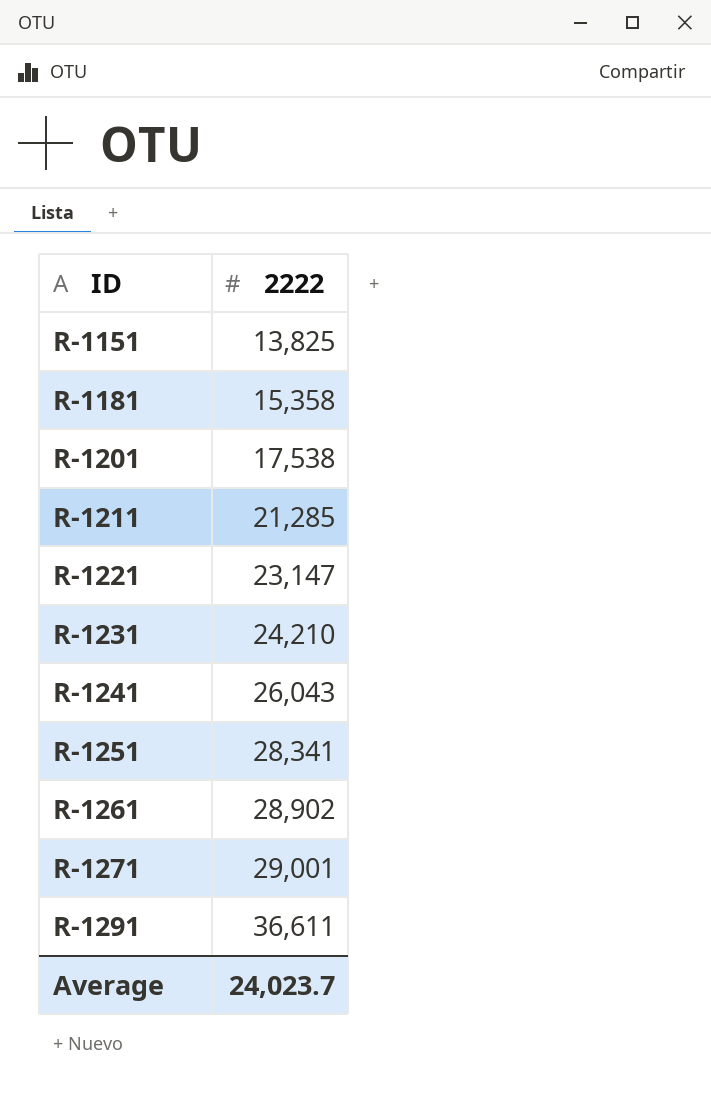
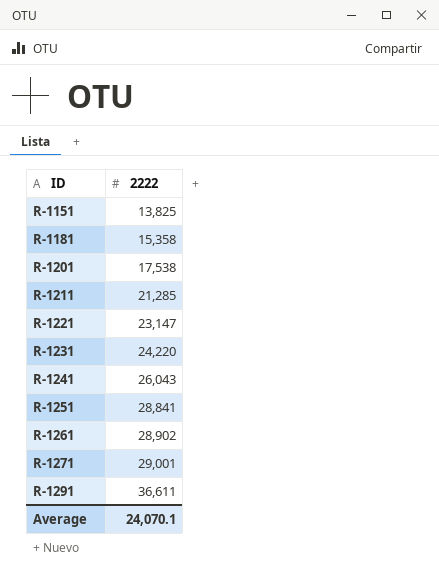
R-1231 | 2222: 24,210 -> 24,220
R-1251 | 2222: 28,341 -> 28,841
Average | 2222: 24,023.7 -> 24,070.1

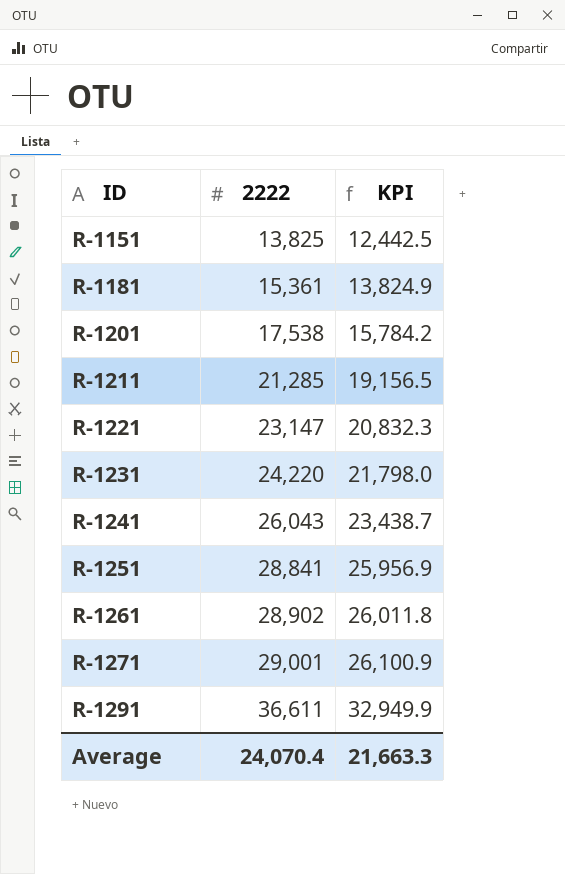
column KPI | formula: none -> [2222] * 0.9
R-1181 | 2222: 15,358 -> 15,361
Average | 2222: 24,070.1 -> 24,070.4

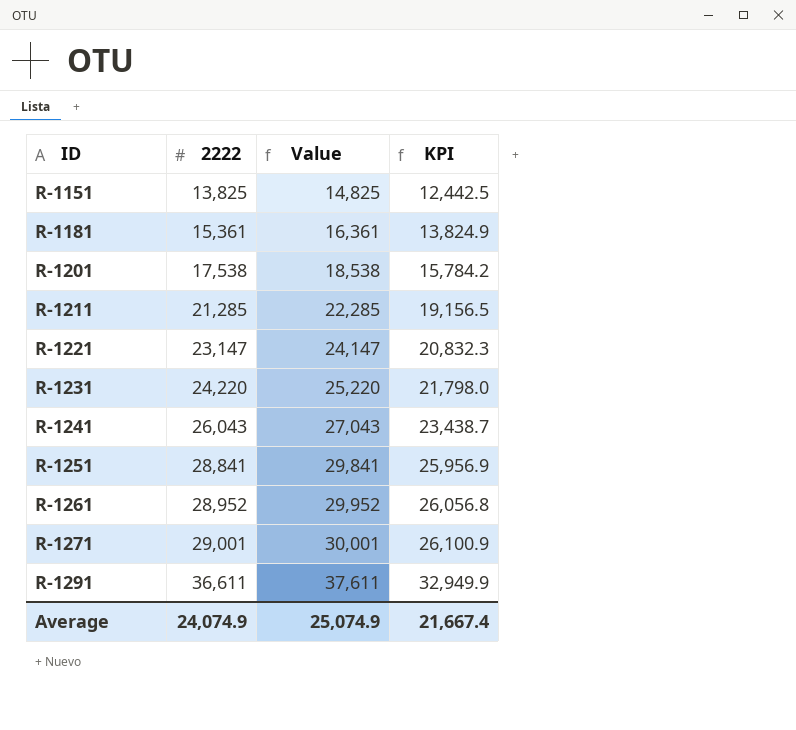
column Value | formula: none -> [2222] + 1000
R-1261 | 2222: 28,902 -> 28,952
R-1261 | KPI: 26,011.8 -> 26,056.8
Average | 2222: 24,070.4 -> 24,074.9
Average | KPI: 21,663.3 -> 21,667.4

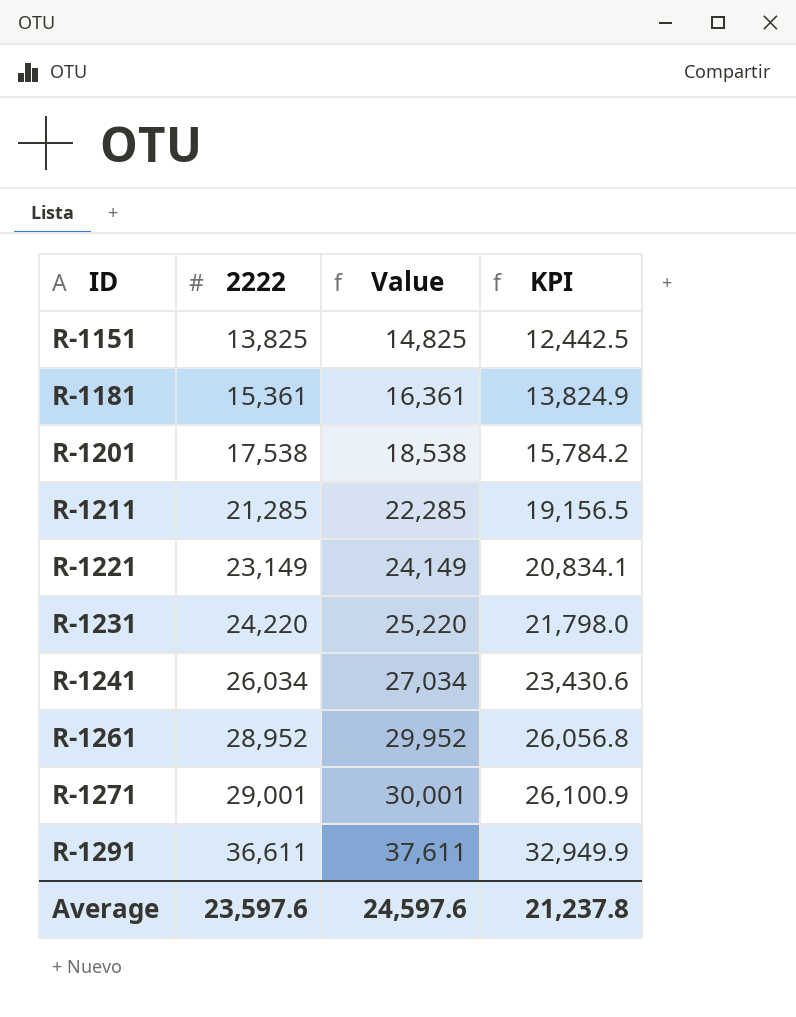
row R-1251: 28,841 | 29,841 | 25,956.9 -> none
R-1221 | 2222: 23,147 -> 23,149
R-1221 | Value: 24,147 -> 24,149
R-1221 | KPI: 20,832.3 -> 20,834.1
R-1241 | 2222: 26,043 -> 26,034
R-1241 | Value: 27,043 -> 27,034
R-1241 | KPI: 23,438.7 -> 23,430.6
Average | 2222: 24,074.9 -> 23,597.6
Average | Value: 25,074.9 -> 24,597.6
Average | KPI: 21,667.4 -> 21,237.8

